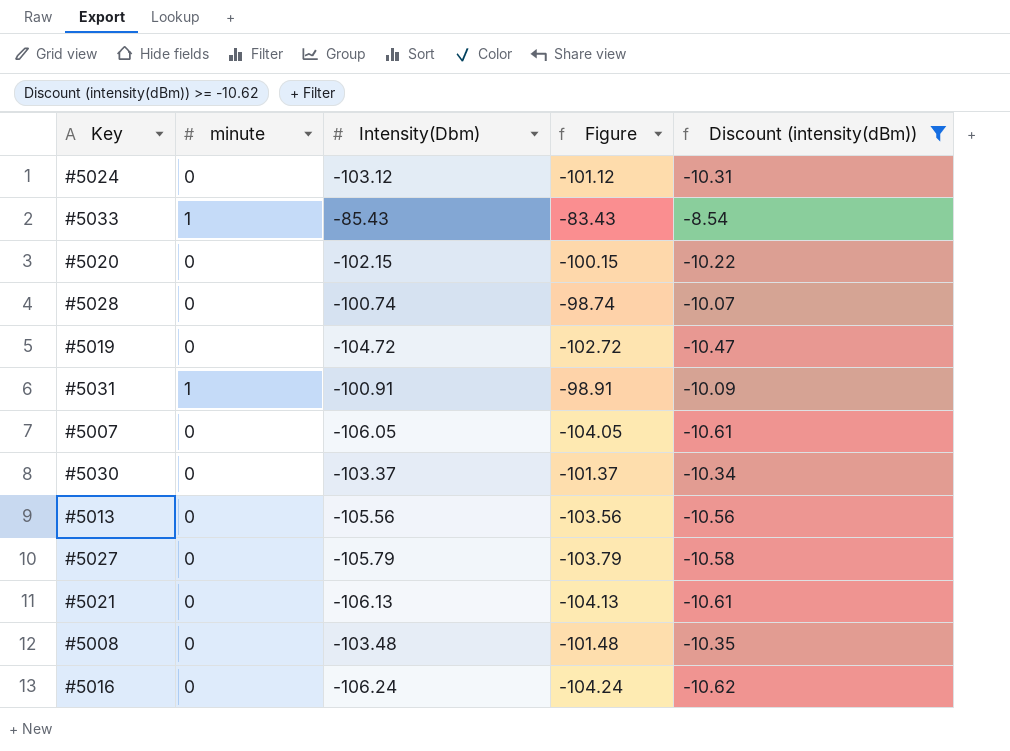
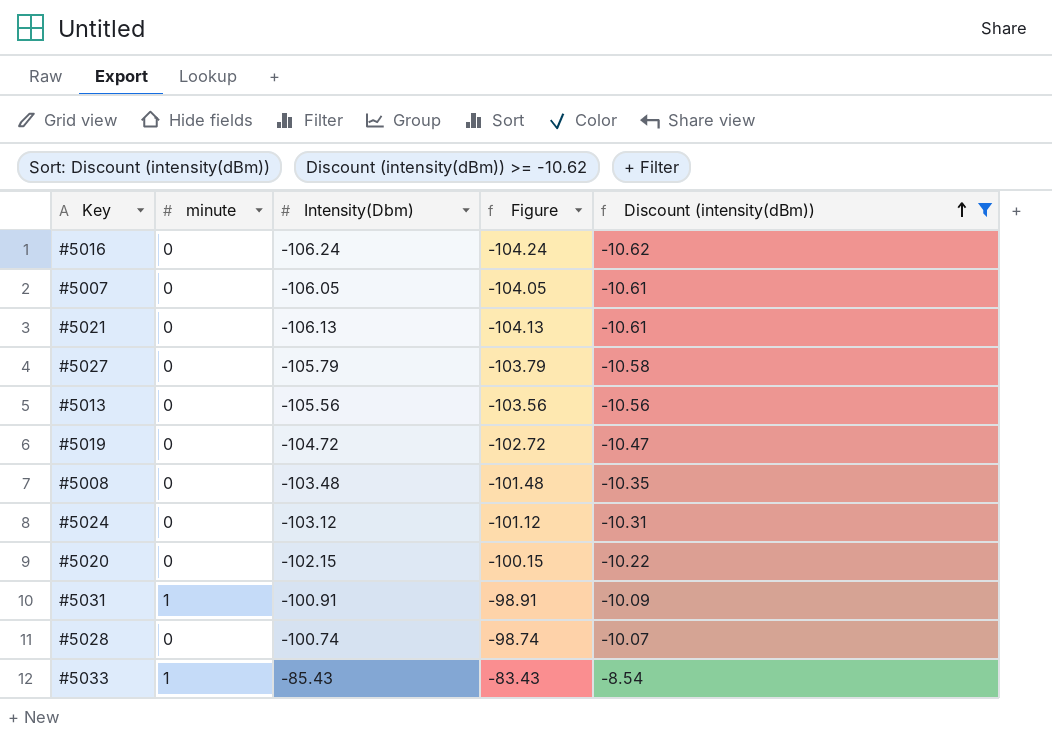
row order: none -> Discount (intensity(dBm)) ascending
row #5030: 0 | -103.37 | -101.37 | -10.34 -> none

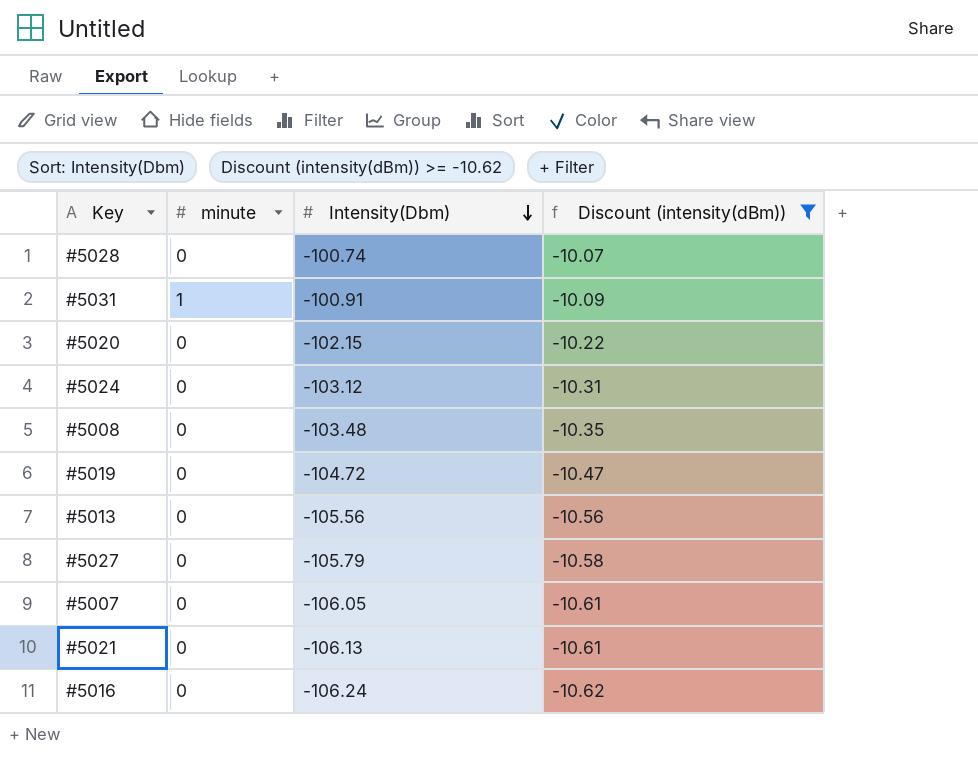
row order: Discount (intensity(dBm)) ascending -> Intensity(Dbm) descending
column Figure | formula: [Intensity(Dbm)] + 2 -> none
row #5033: 1 | -85.43 | -83.43 | -8.54 -> none

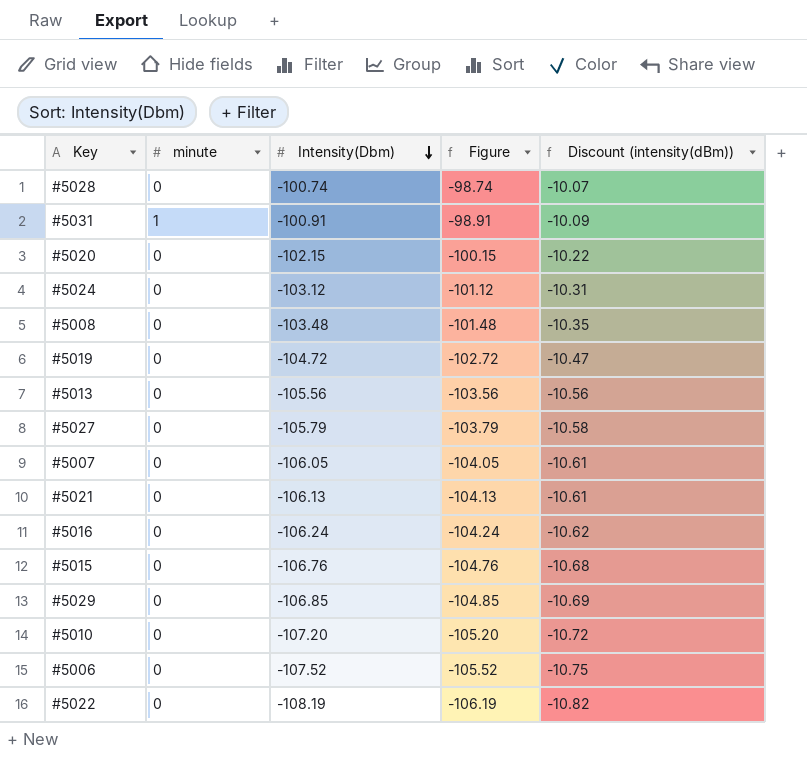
filter: Discount (intensity(dBm)) >= -10.62 -> none
column Figure | formula: none -> [Intensity(Dbm)] + 2

